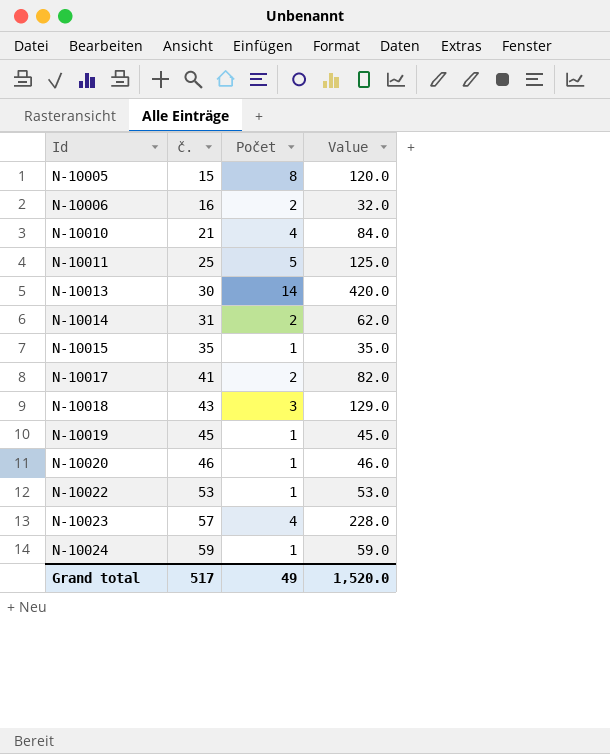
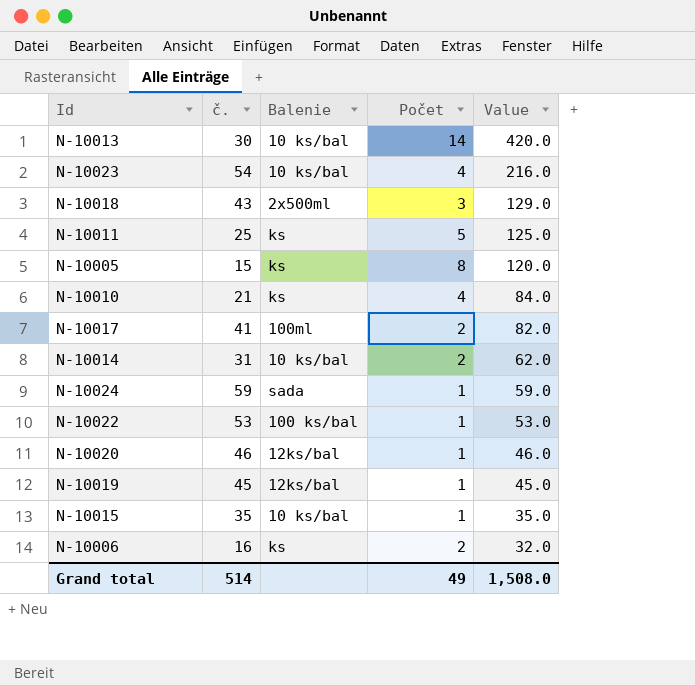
row order: Id ascending -> Value descending
column Balenie | position: none -> 3
N-10023 | č.: 57 -> 54
N-10023 | Value: 228.0 -> 216.0
Grand total | č.: 517 -> 514
Grand total | Value: 1,520.0 -> 1,508.0

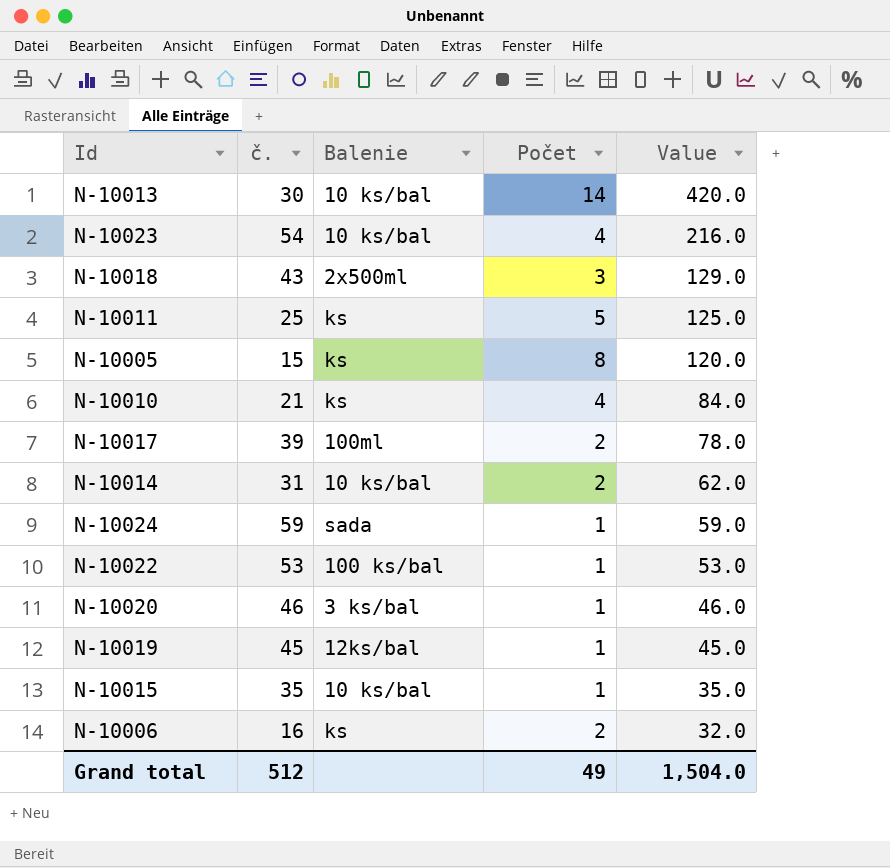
N-10017 | č.: 41 -> 39
N-10017 | Value: 82.0 -> 78.0
N-10020 | Balenie: 12ks/bal -> 3 ks/bal
Grand total | č.: 514 -> 512
Grand total | Value: 1,508.0 -> 1,504.0

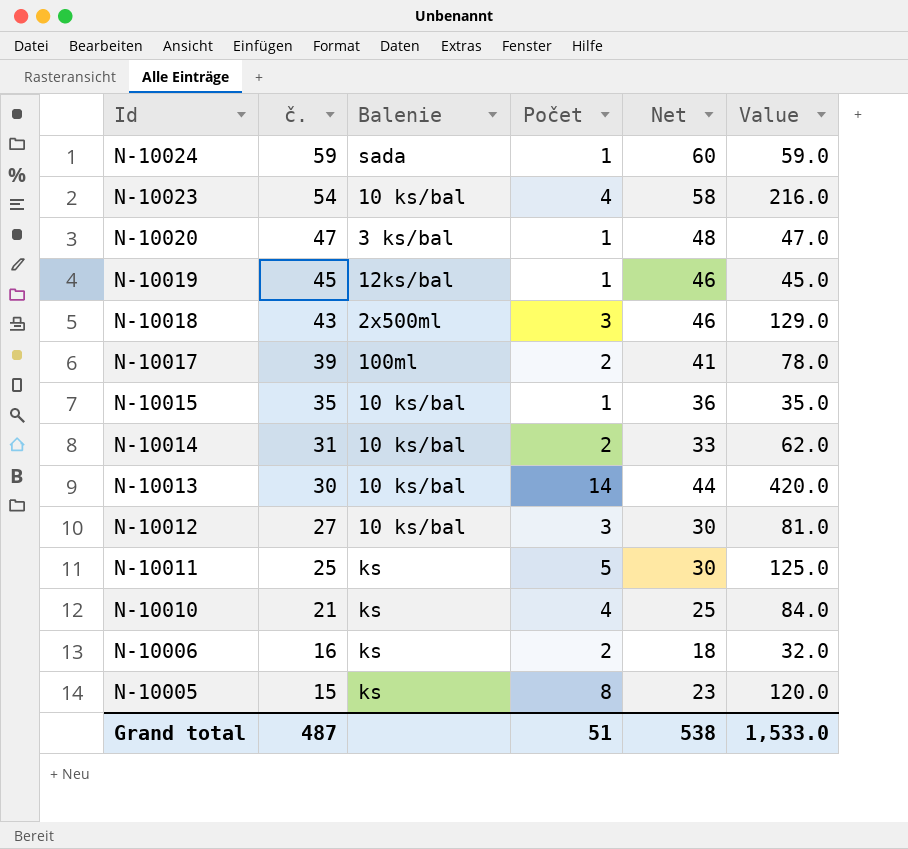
row order: Value descending -> Id descending
column Net | formula: none -> [č.] + [Počet]
row N-10022: 53 | 100 ks/bal | 1 | 53.0 -> none
N-10020 | č.: 46 -> 47
N-10020 | Value: 46.0 -> 47.0
row N-10012: none -> 27 | 10 ks/bal | 3 | 30 | 81.0
Grand total | č.: 512 -> 487
Grand total | Počet: 49 -> 51
Grand total | Value: 1,504.0 -> 1,533.0

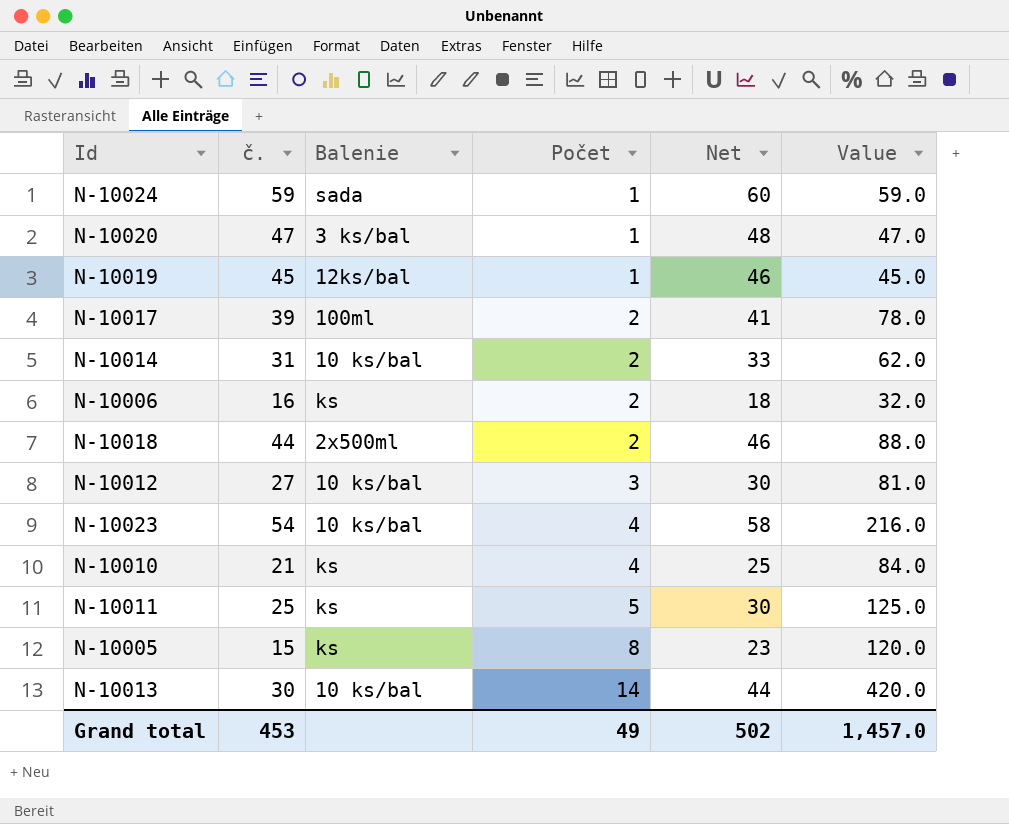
row order: Id descending -> Počet ascending
row N-10015: 35 | 10 ks/bal | 1 | 36 | 35.0 -> none
N-10018 | č.: 43 -> 44
N-10018 | Počet: 3 -> 2
N-10018 | Value: 129.0 -> 88.0
Grand total | č.: 487 -> 453
Grand total | Počet: 51 -> 49
Grand total | Net: 538 -> 502
Grand total | Value: 1,533.0 -> 1,457.0

